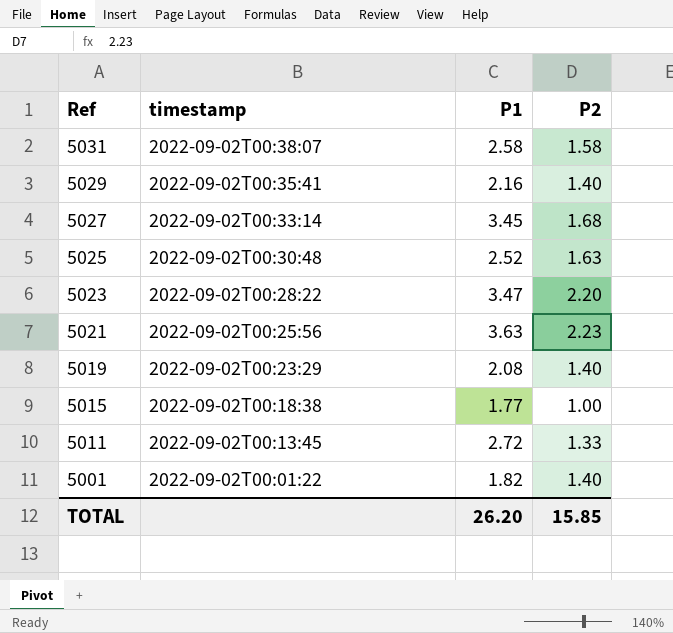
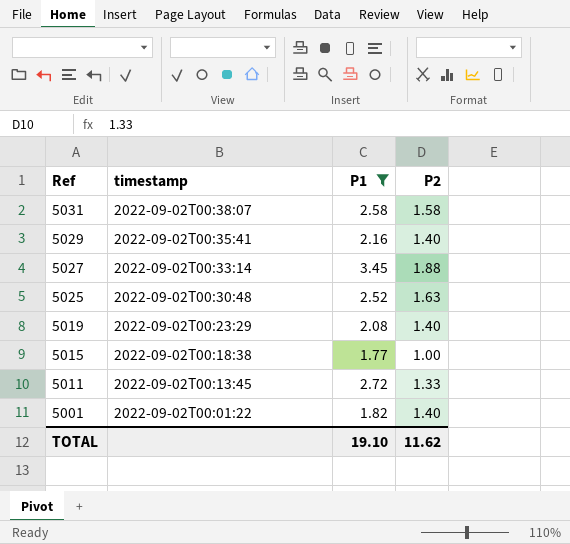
filter: none -> P1 <= 3.45
5027 | P2: 1.68 -> 1.88
TOTAL | P1: 26.20 -> 19.10
TOTAL | P2: 15.85 -> 11.62

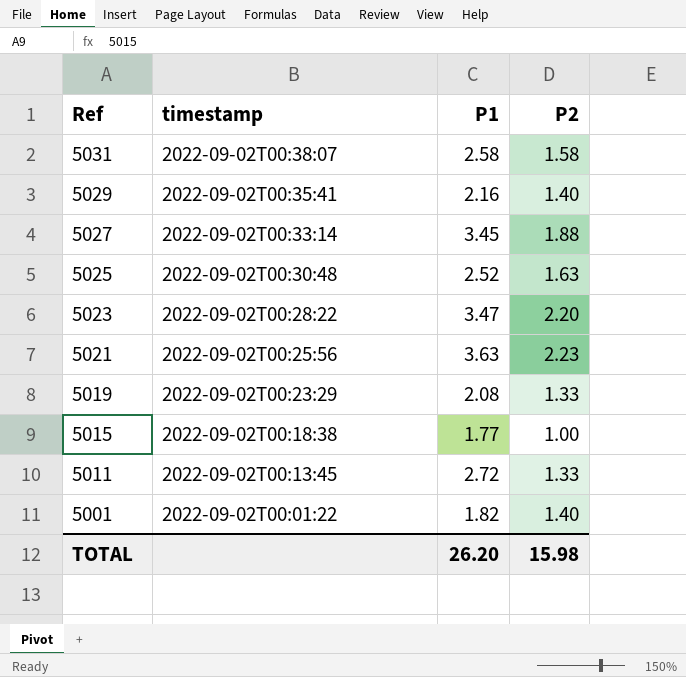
filter: P1 <= 3.45 -> none
5019 | P2: 1.40 -> 1.33
TOTAL | P1: 19.10 -> 26.20
TOTAL | P2: 11.62 -> 15.98

